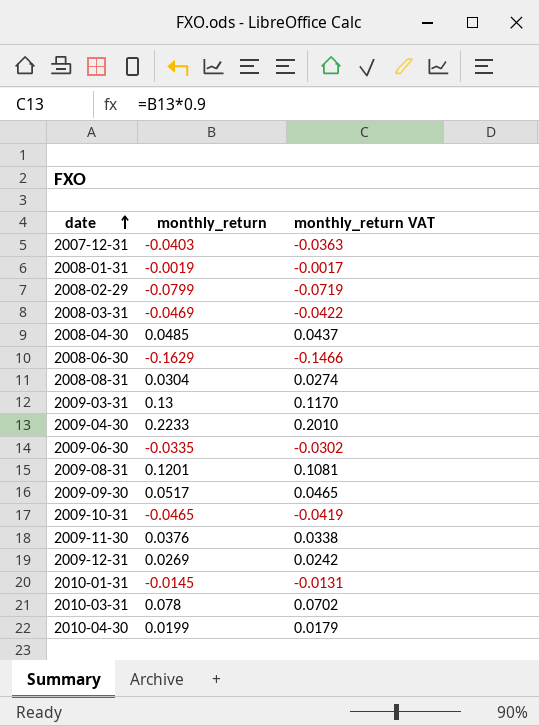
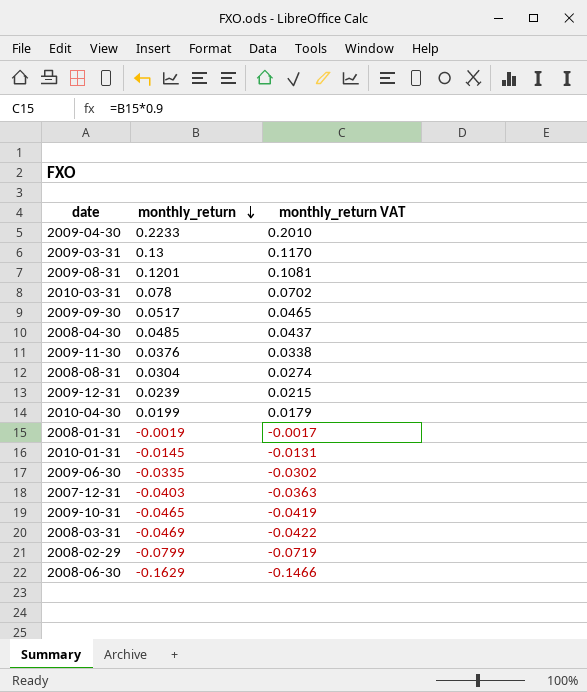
row order: date ascending -> monthly_return descending
2009-12-31 | monthly_return: 0.0269 -> 0.0239
2009-12-31 | monthly_return VAT: 0.0242 -> 0.0215

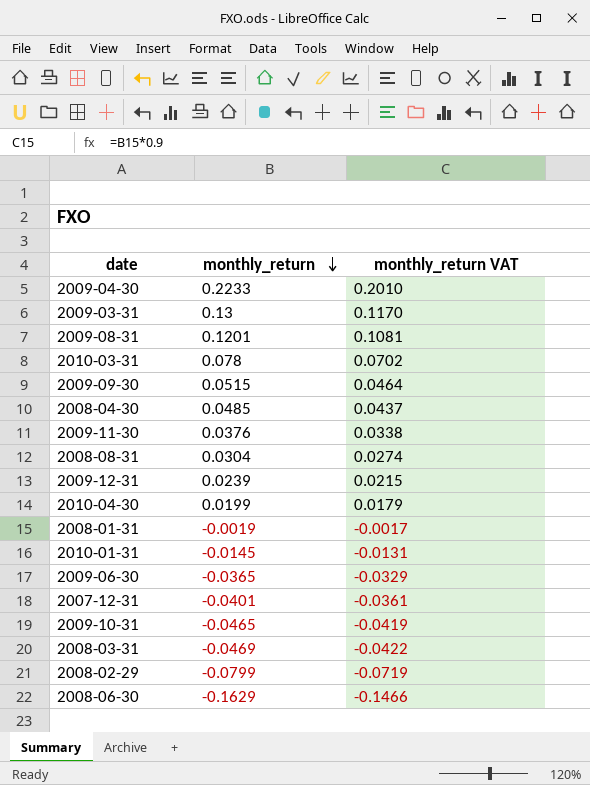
2009-09-30 | monthly_return: 0.0517 -> 0.0515
2009-09-30 | monthly_return VAT: 0.0465 -> 0.0464
2009-06-30 | monthly_return: -0.0335 -> -0.0365
2009-06-30 | monthly_return VAT: -0.0302 -> -0.0329
2007-12-31 | monthly_return: -0.0403 -> -0.0401
2007-12-31 | monthly_return VAT: -0.0363 -> -0.0361

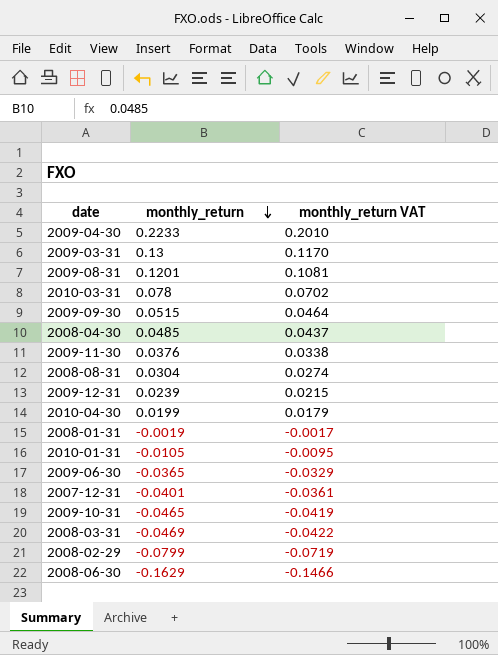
2010-01-31 | monthly_return: -0.0145 -> -0.0105
2010-01-31 | monthly_return VAT: -0.0131 -> -0.0095

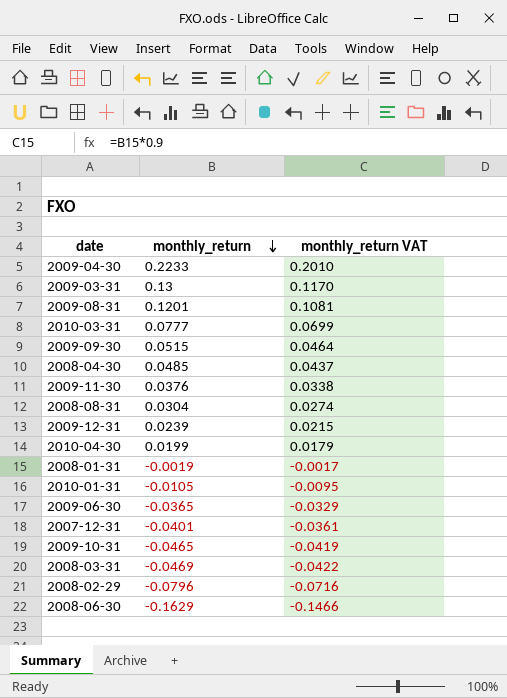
2010-03-31 | monthly_return: 0.078 -> 0.0777
2010-03-31 | monthly_return VAT: 0.0702 -> 0.0699
2008-02-29 | monthly_return: -0.0799 -> -0.0796
2008-02-29 | monthly_return VAT: -0.0719 -> -0.0716

